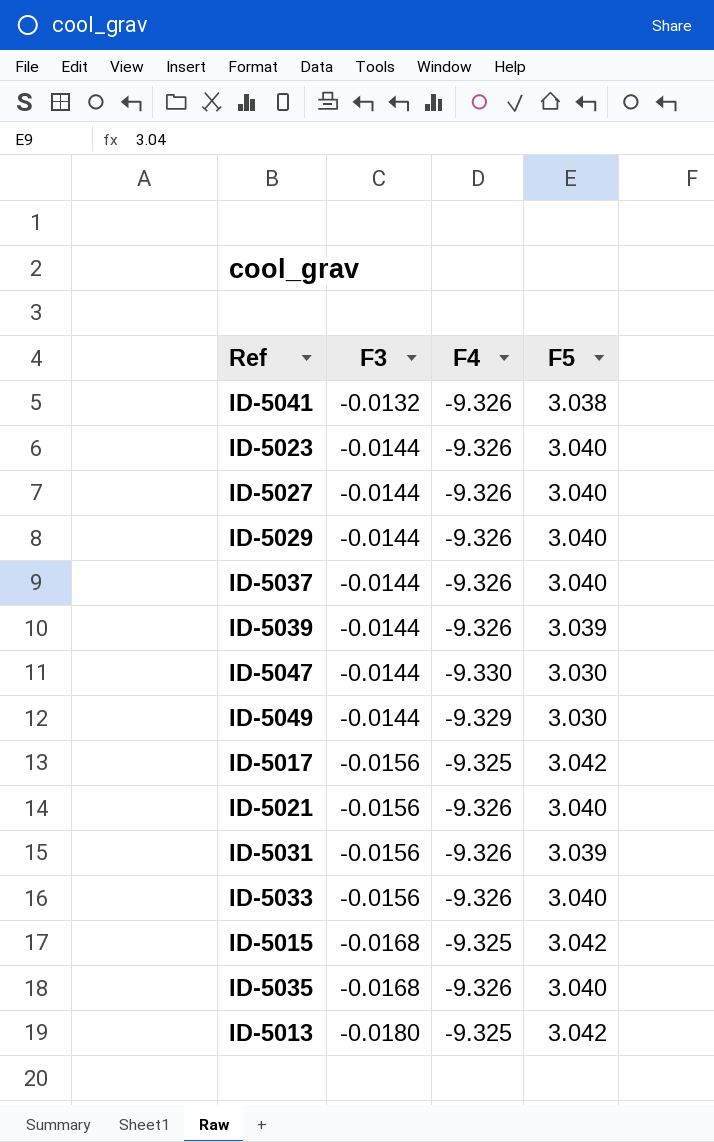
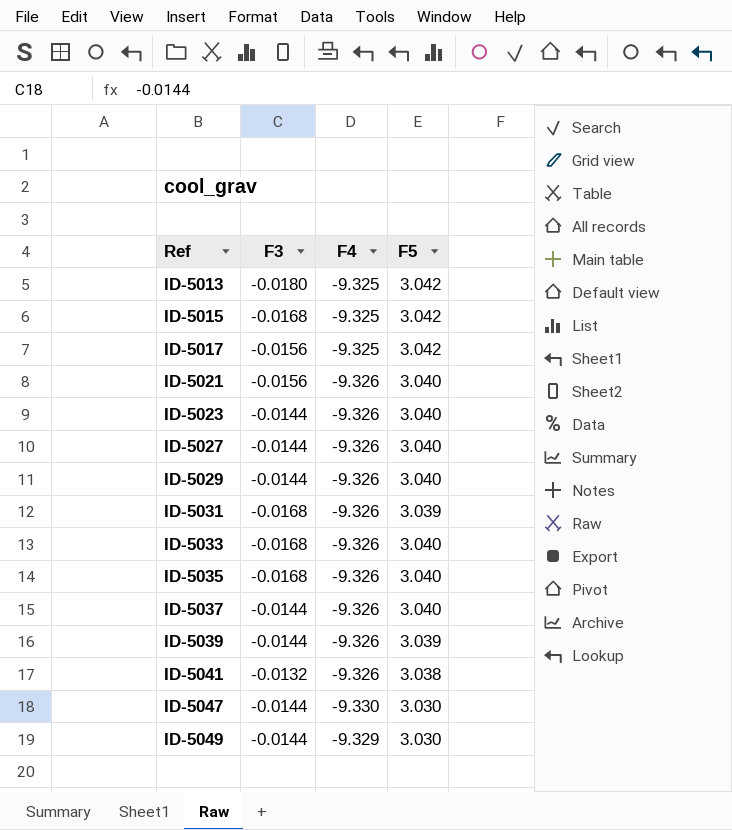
row order: F3 descending -> Ref ascending
ID-5031 | F3: -0.0156 -> -0.0168
ID-5033 | F3: -0.0156 -> -0.0168

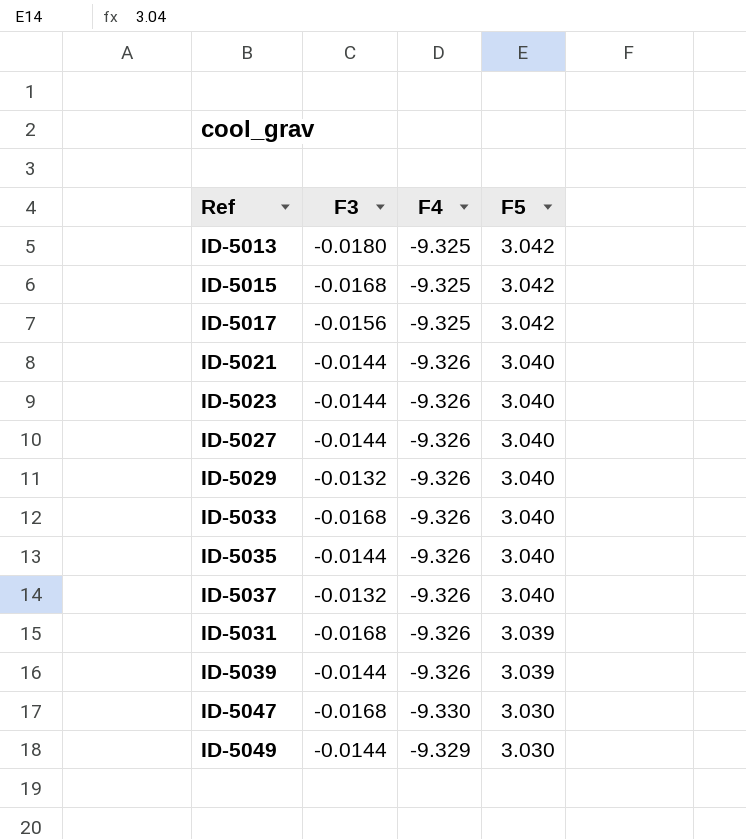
row order: Ref ascending -> F5 descending
row ID-5041: -0.0132 | -9.326 | 3.038 -> none
ID-5021 | F3: -0.0156 -> -0.0144
ID-5029 | F3: -0.0144 -> -0.0132
ID-5035 | F3: -0.0168 -> -0.0144
ID-5037 | F3: -0.0144 -> -0.0132
ID-5047 | F3: -0.0144 -> -0.0168

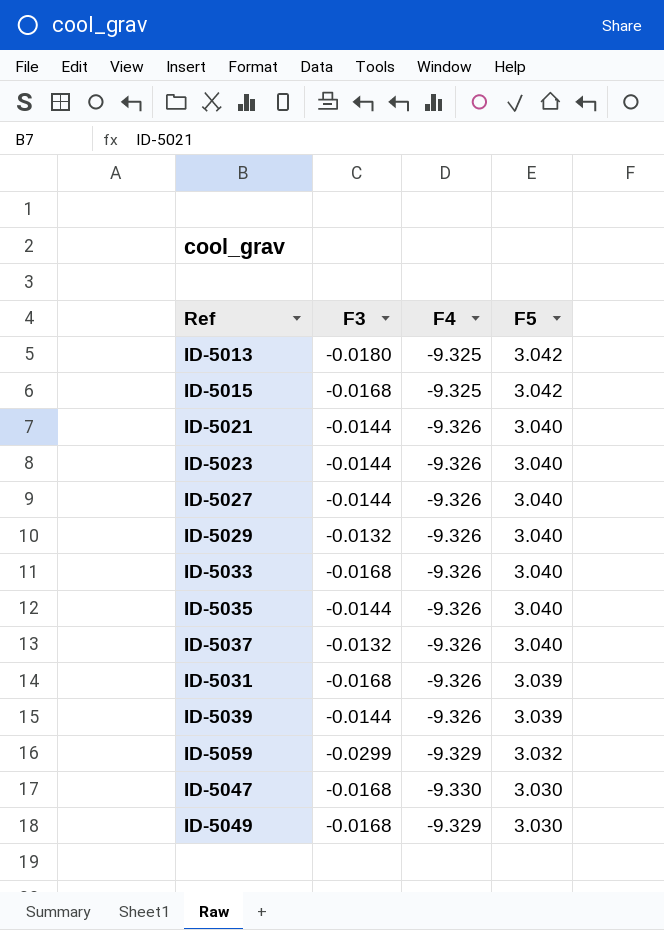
row ID-5017: -0.0156 | -9.325 | 3.042 -> none
row ID-5059: none -> -0.0299 | -9.329 | 3.032
ID-5049 | F3: -0.0144 -> -0.0168

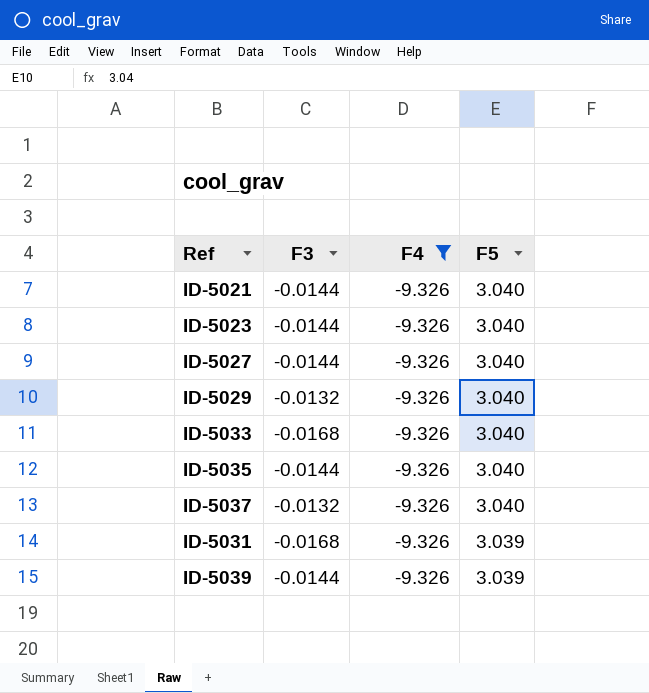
filter: none -> F4 = -9.326

